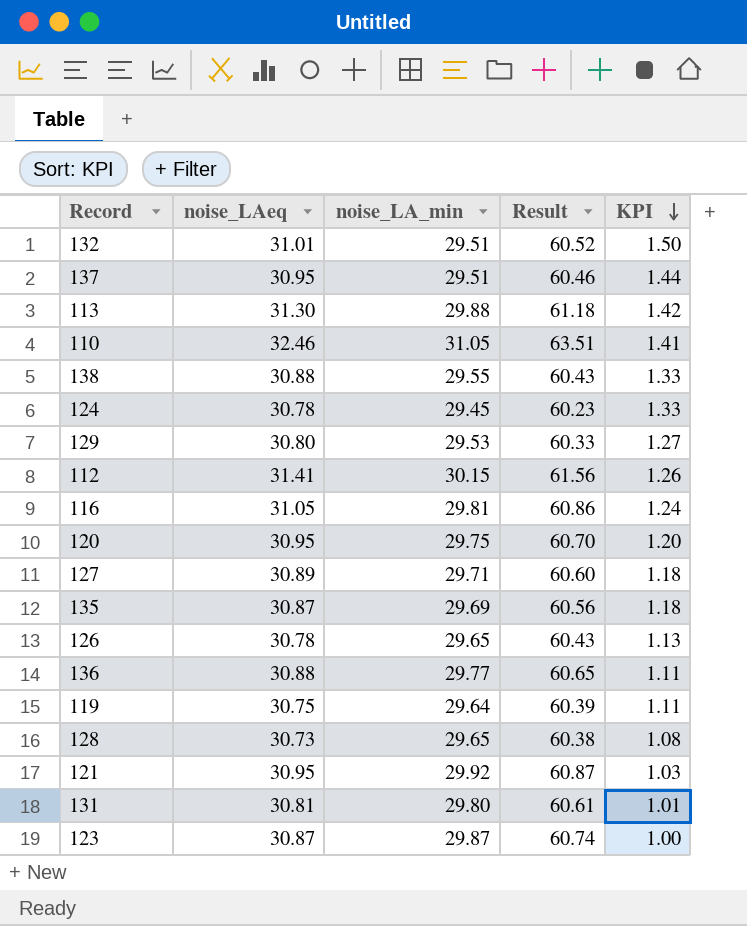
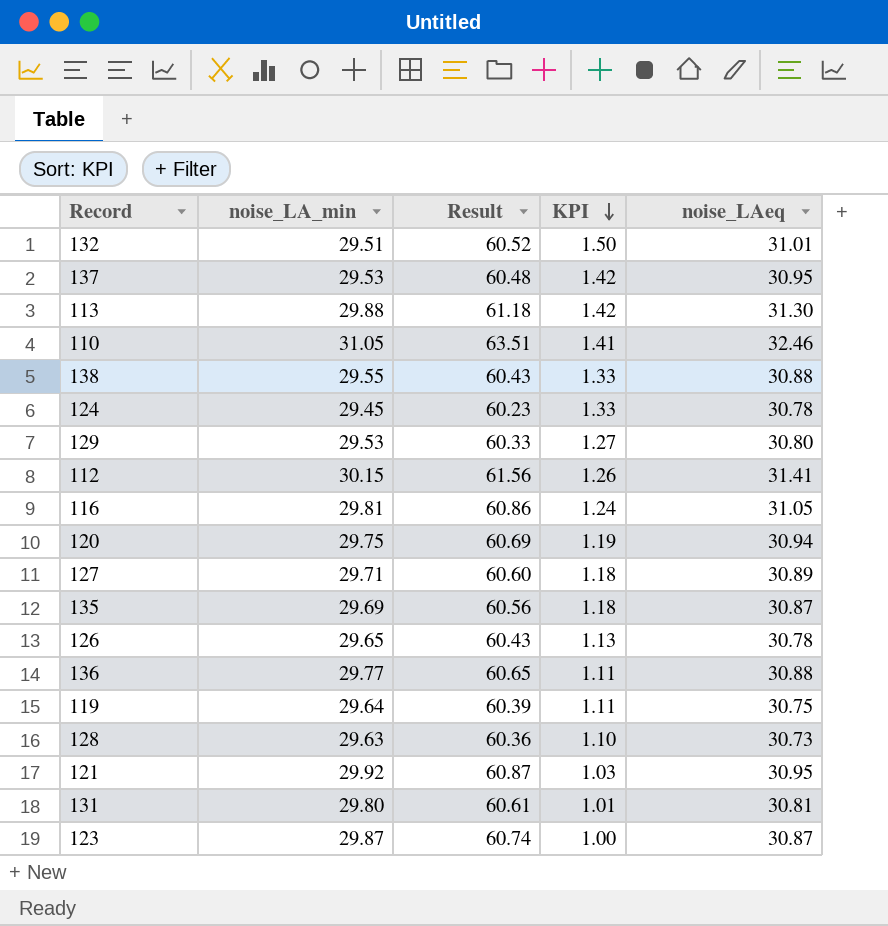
column noise_LAeq | position: 2 -> 5
137 | noise_LA_min: 29.51 -> 29.53
137 | Result: 60.46 -> 60.48
137 | KPI: 1.44 -> 1.42
120 | Result: 60.70 -> 60.69
120 | KPI: 1.20 -> 1.19
120 | noise_LAeq: 30.95 -> 30.94
128 | noise_LA_min: 29.65 -> 29.63
128 | Result: 60.38 -> 60.36
128 | KPI: 1.08 -> 1.10

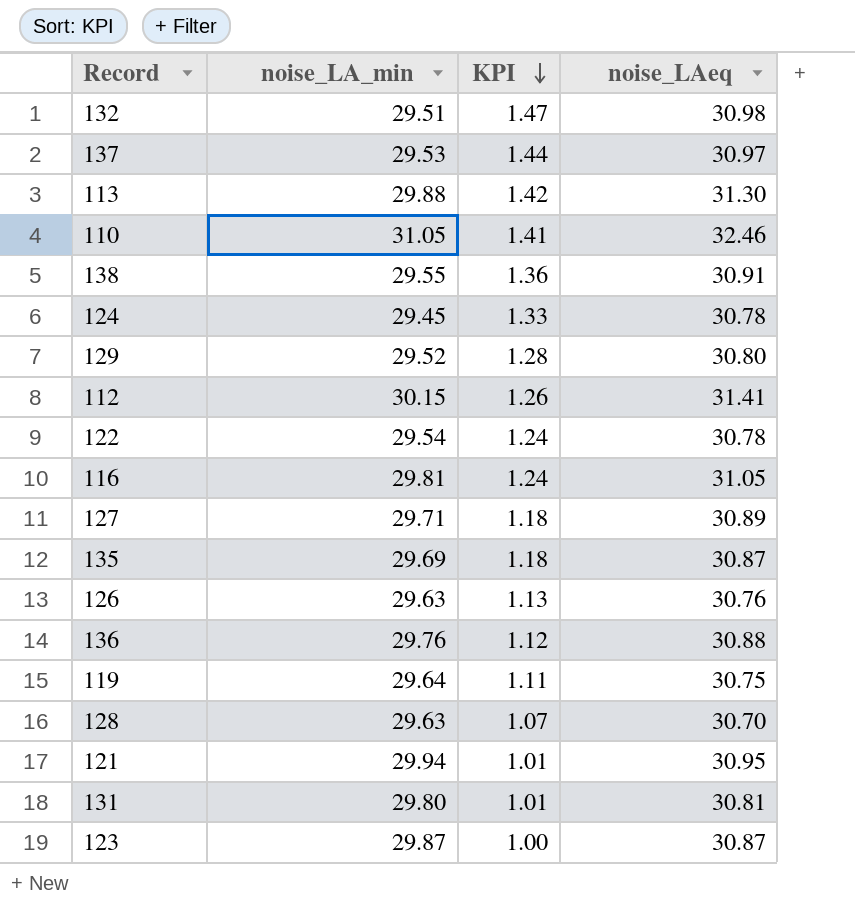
column Result | formula: [noise_LA_min] + [noise_LAeq] -> none
row 120: 29.75 | 60.69 | 1.19 | 30.94 -> none
132 | KPI: 1.50 -> 1.47
132 | noise_LAeq: 31.01 -> 30.98
137 | KPI: 1.42 -> 1.44
137 | noise_LAeq: 30.95 -> 30.97
138 | KPI: 1.33 -> 1.36
138 | noise_LAeq: 30.88 -> 30.91
129 | noise_LA_min: 29.53 -> 29.52
129 | KPI: 1.27 -> 1.28
row 122: none -> 29.54 | 1.24 | 30.78
126 | noise_LA_min: 29.65 -> 29.63
126 | noise_LAeq: 30.78 -> 30.76
136 | noise_LA_min: 29.77 -> 29.76
136 | KPI: 1.11 -> 1.12
128 | KPI: 1.10 -> 1.07
128 | noise_LAeq: 30.73 -> 30.70
121 | noise_LA_min: 29.92 -> 29.94
121 | KPI: 1.03 -> 1.01

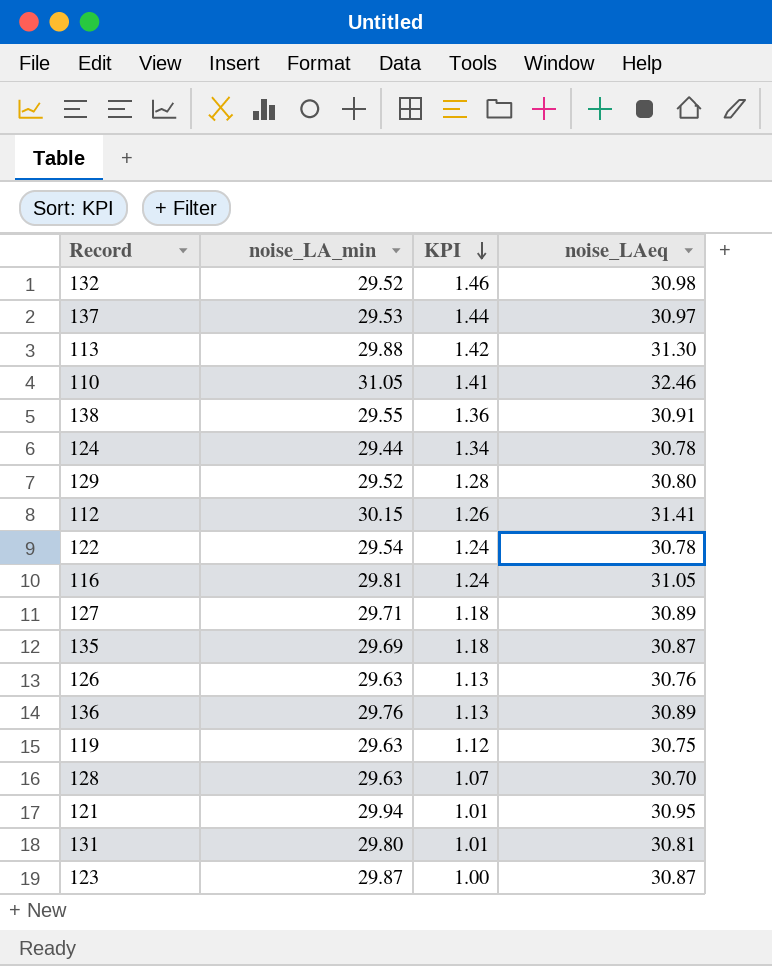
132 | noise_LA_min: 29.51 -> 29.52
132 | KPI: 1.47 -> 1.46
124 | noise_LA_min: 29.45 -> 29.44
124 | KPI: 1.33 -> 1.34
136 | KPI: 1.12 -> 1.13
136 | noise_LAeq: 30.88 -> 30.89
119 | noise_LA_min: 29.64 -> 29.63
119 | KPI: 1.11 -> 1.12

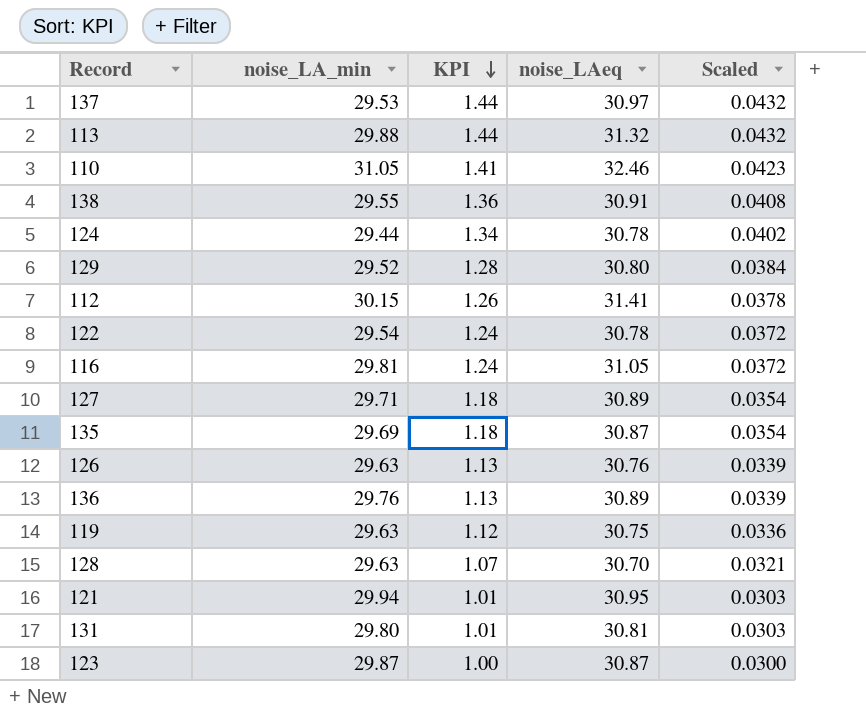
column Scaled | formula: none -> [KPI] * 0.03
row 132: 29.52 | 1.46 | 30.98 -> none
113 | KPI: 1.42 -> 1.44
113 | noise_LAeq: 31.30 -> 31.32

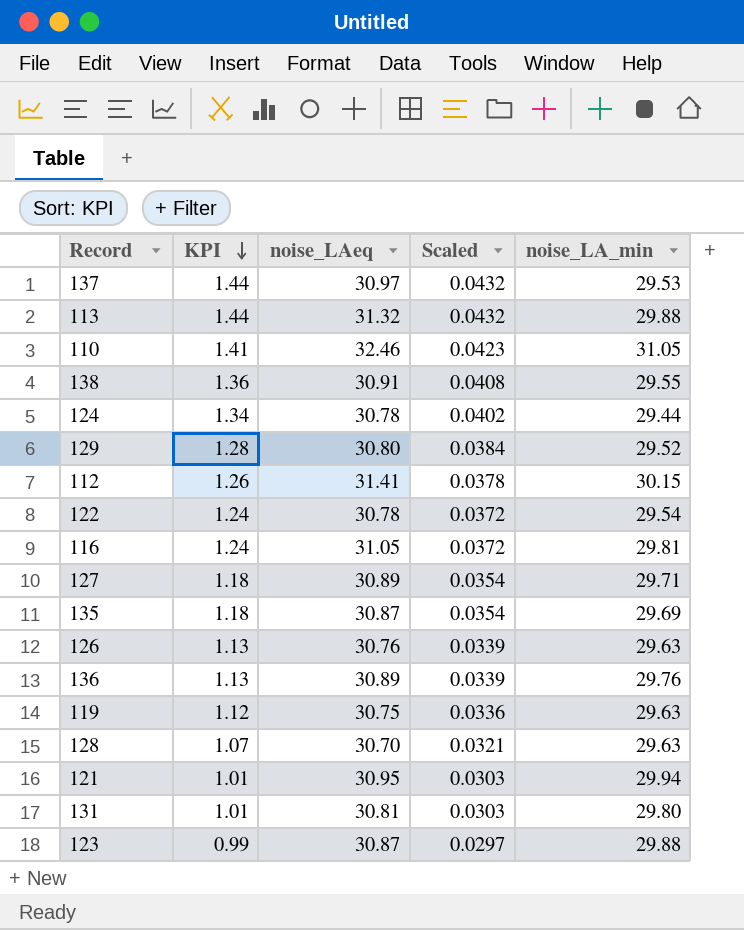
column noise_LA_min | position: 2 -> 5
123 | KPI: 1.00 -> 0.99
123 | Scaled: 0.0300 -> 0.0297
123 | noise_LA_min: 29.87 -> 29.88

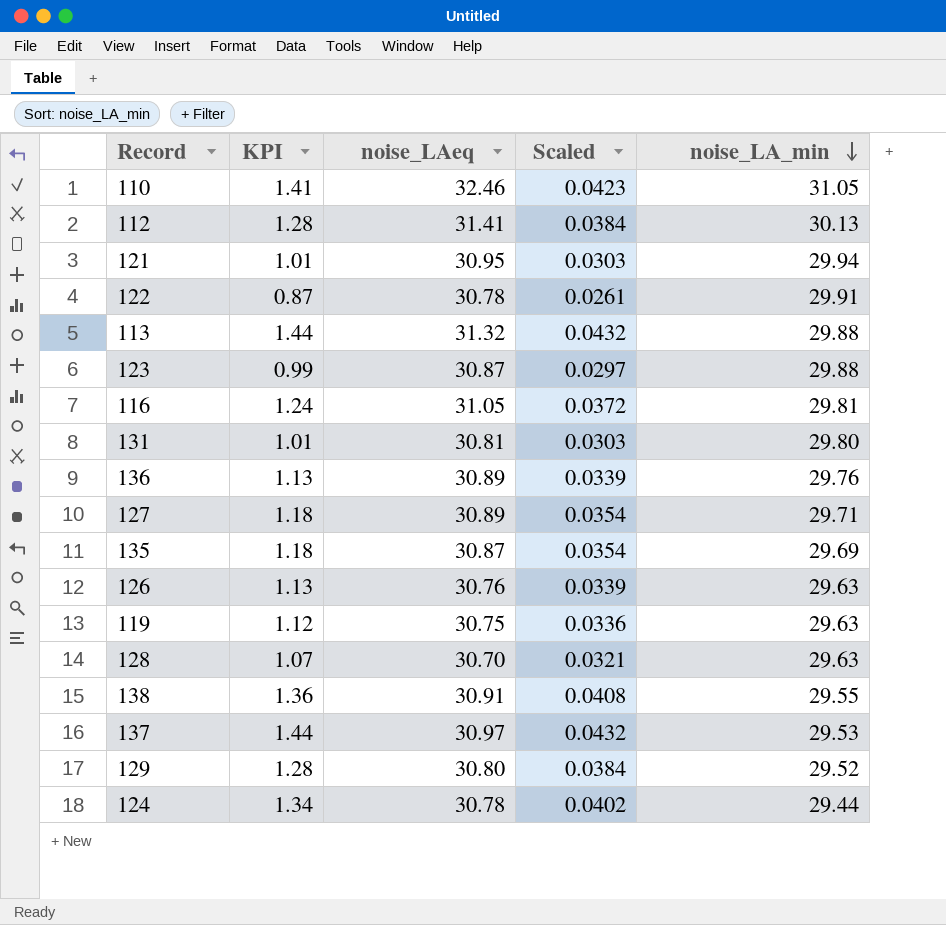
row order: KPI descending -> noise_LA_min descending
112 | KPI: 1.26 -> 1.28
112 | Scaled: 0.0378 -> 0.0384
112 | noise_LA_min: 30.15 -> 30.13
122 | KPI: 1.24 -> 0.87
122 | Scaled: 0.0372 -> 0.0261
122 | noise_LA_min: 29.54 -> 29.91

